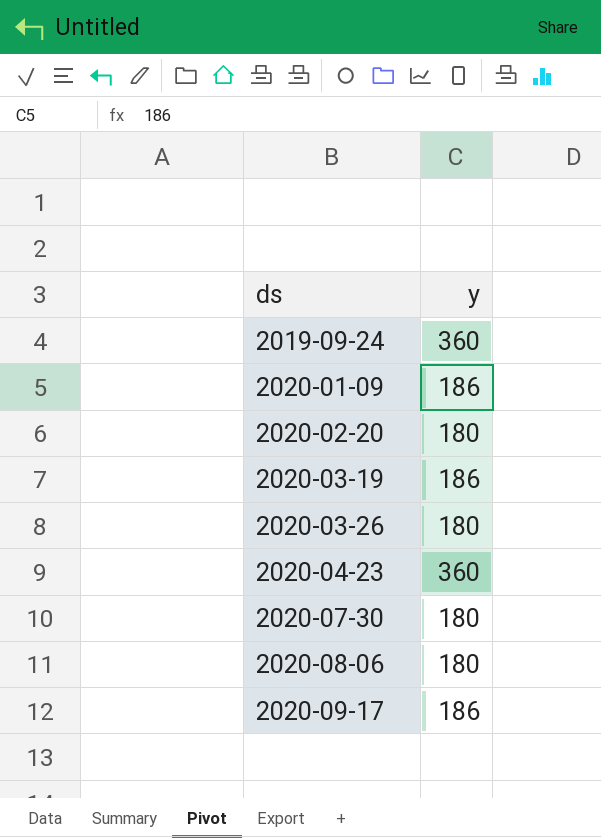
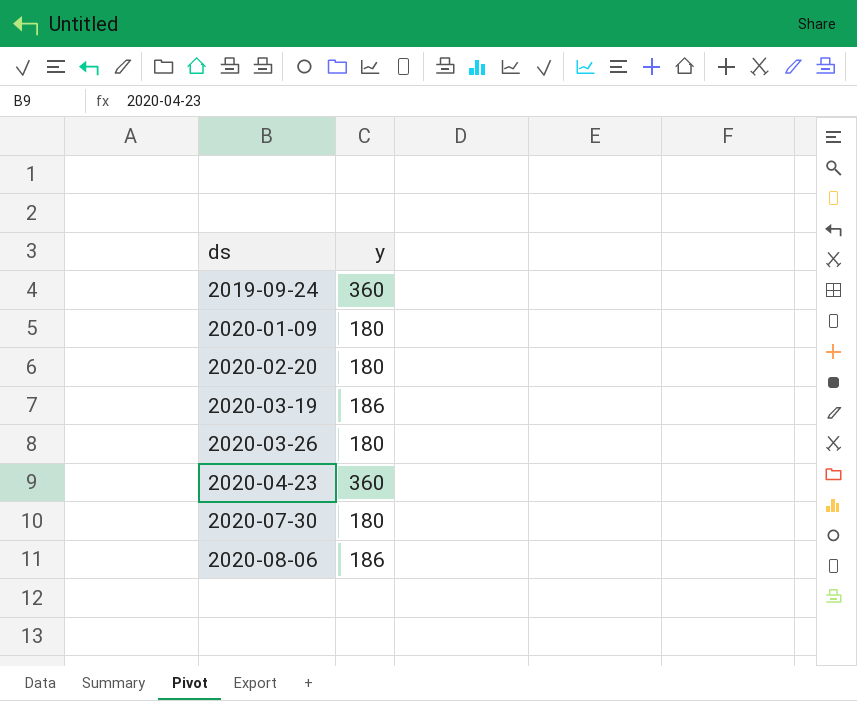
row 2020-09-17: 186 -> none
2020-01-09 | y: 186 -> 180
2020-08-06 | y: 180 -> 186

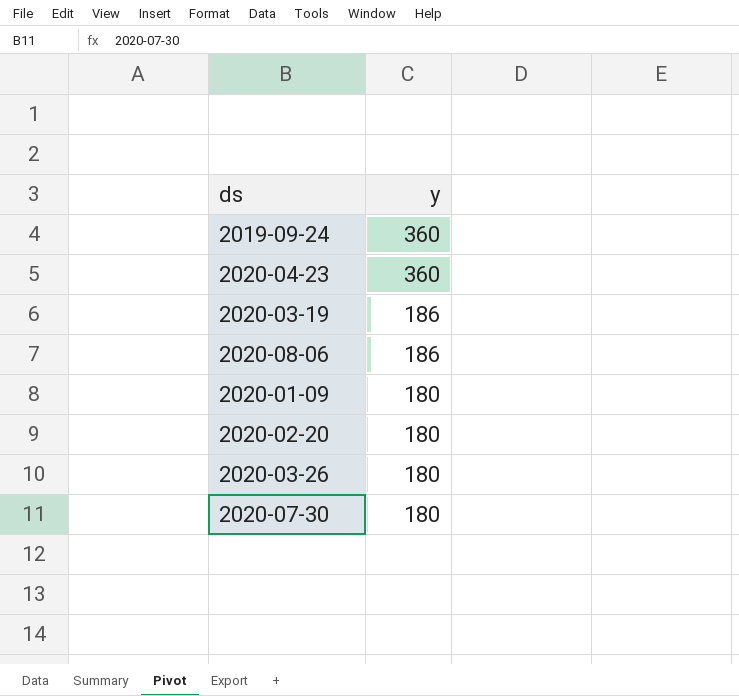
row order: ds ascending -> y descending

